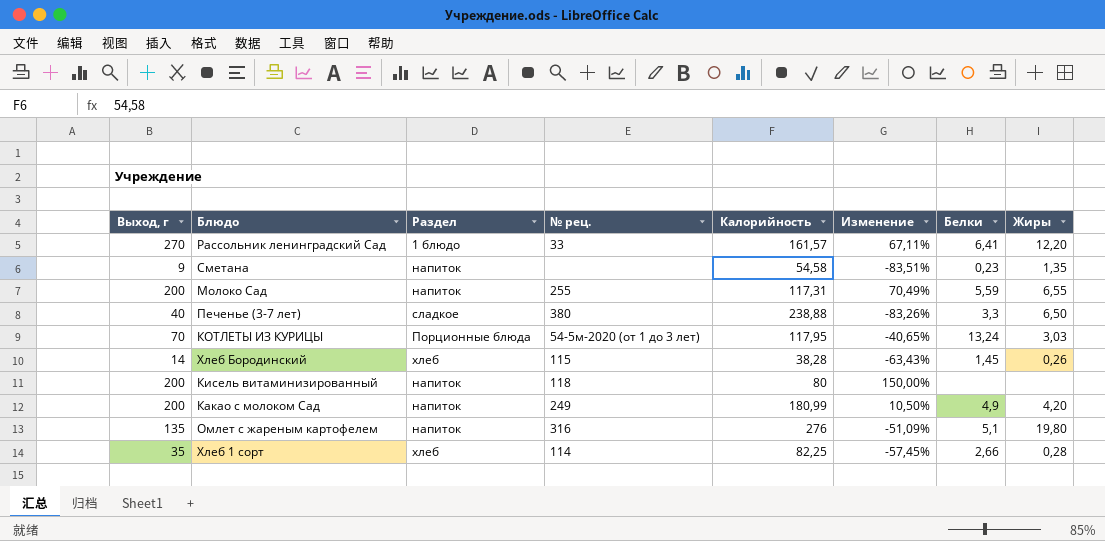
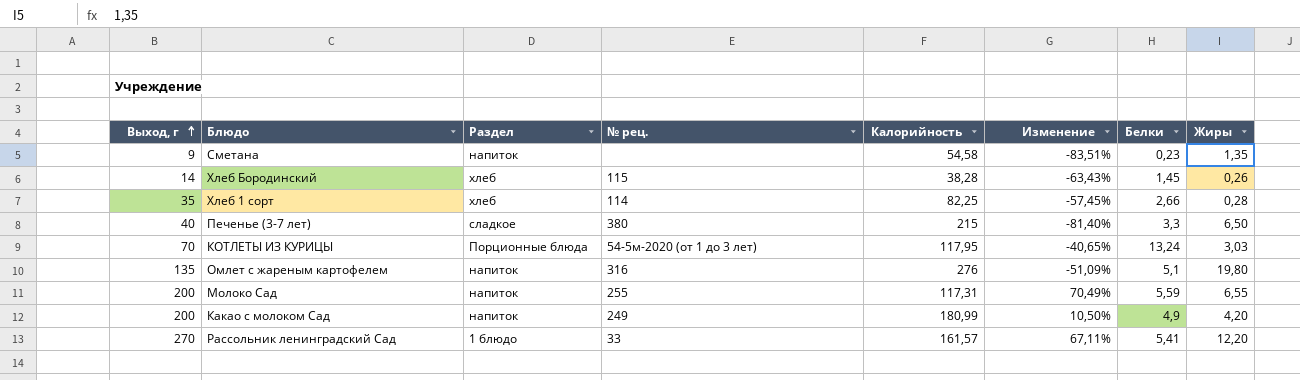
row order: none -> Выход, г ascending
row Кисель витаминизированный: 200 | напиток | 118 | 80 | 150,00% | none | none -> none
Печенье (3-7 лет) | Калорийность: 238,88 -> 215
Печенье (3-7 лет) | Изменение: -83,26% -> -81,40%
Рассольник ленинградский Сад | Белки: 6,41 -> 5,41

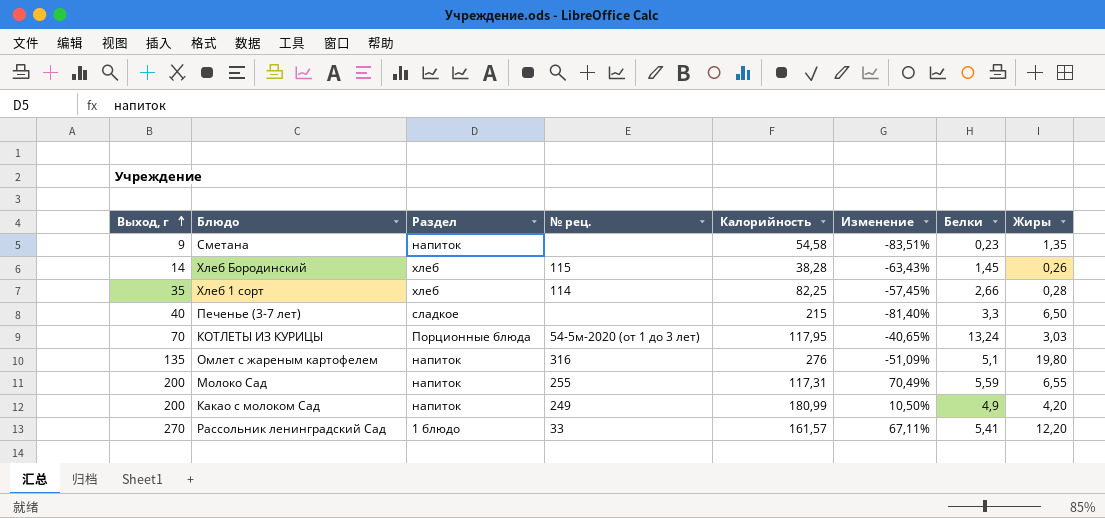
Печенье (3-7 лет) | № рец.: 380 -> none

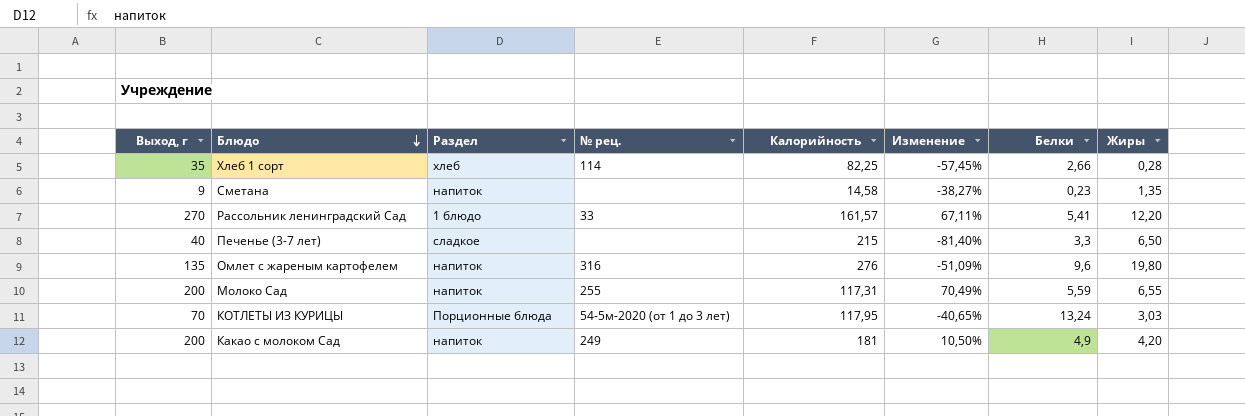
row order: Выход, г ascending -> Блюдо descending
row Хлеб Бородинский: 14 | хлеб | 115 | 38,28 | -63,43% | 1,45 | 0,26 -> none
Сметана | Калорийность: 54,58 -> 14,58
Сметана | Изменение: -83,51% -> -38,27%
Омлет с жареным картофелем | Белки: 5,1 -> 9,6
Какао с молоком Сад | Калорийность: 180,99 -> 181

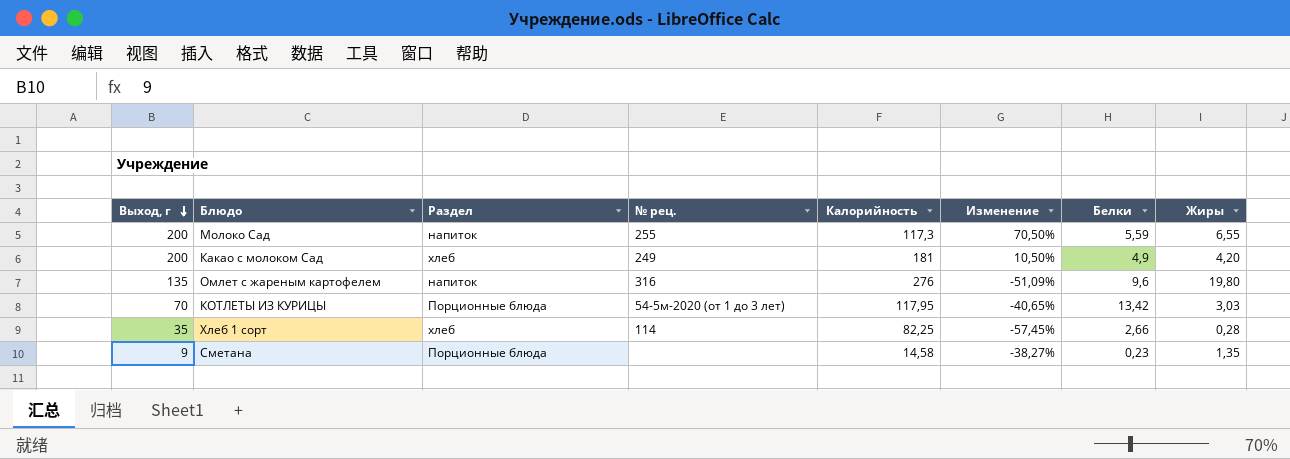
row order: Блюдо descending -> Выход, г descending
row Рассольник ленинградский Сад: 270 | 1 блюдо | 33 | 161,57 | 67,11% | 5,41 | 12,20 -> none
row Печенье (3-7 лет): 40 | сладкое | none | 215 | -81,40% | 3,3 | 6,50 -> none
Молоко Сад | Калорийность: 117,31 -> 117,3
Молоко Сад | Изменение: 70,49% -> 70,50%
Какао с молоком Сад | Раздел: напиток -> хлеб
КОТЛЕТЫ ИЗ КУРИЦЫ | Белки: 13,24 -> 13,42
Сметана | Раздел: напиток -> Порционные блюда

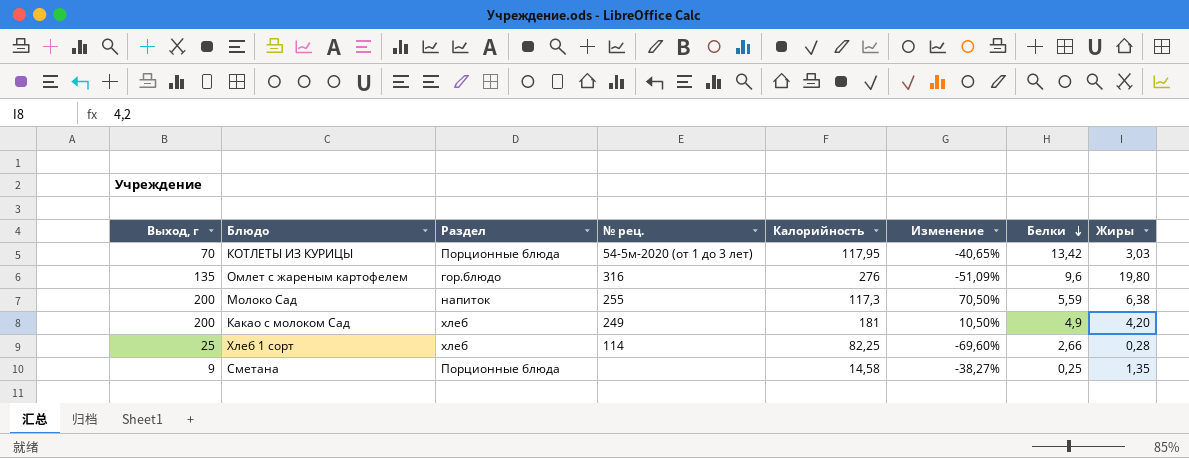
row order: Выход, г descending -> Белки descending
Омлет с жареным картофелем | Раздел: напиток -> гор.блюдо
Молоко Сад | Жиры: 6,55 -> 6,38
Хлеб 1 сорт | Выход, г: 35 -> 25
Хлеб 1 сорт | Изменение: -57,45% -> -69,60%
Сметана | Белки: 0,23 -> 0,25

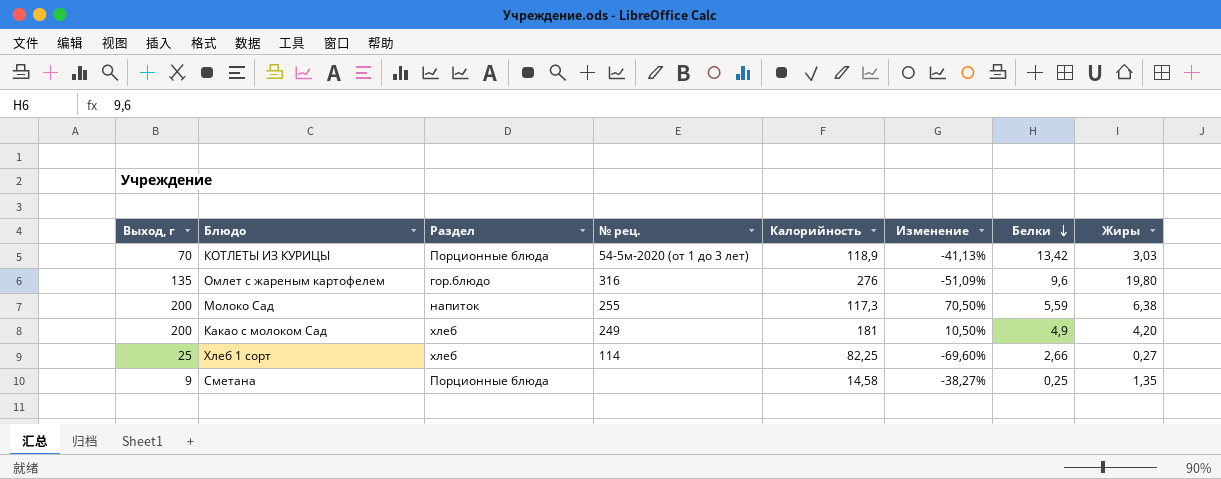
КОТЛЕТЫ ИЗ КУРИЦЫ | Калорийность: 117,95 -> 118,9
КОТЛЕТЫ ИЗ КУРИЦЫ | Изменение: -40,65% -> -41,13%
Хлеб 1 сорт | Жиры: 0,28 -> 0,27

